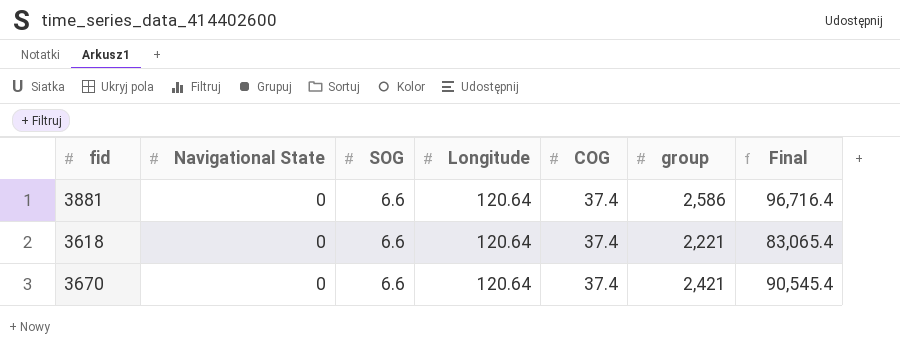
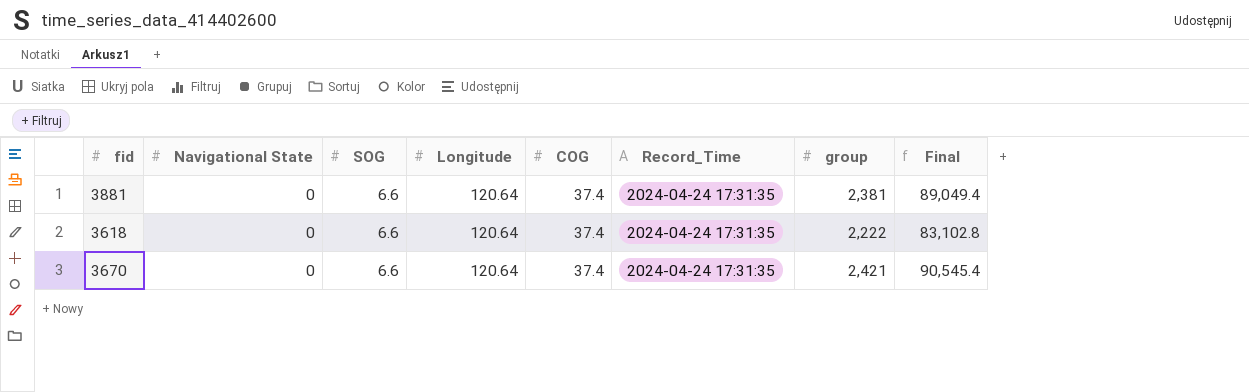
column Record_Time | position: none -> 6
3881 | group: 2,586 -> 2,381
3881 | Final: 96,716.4 -> 89,049.4
3618 | group: 2,221 -> 2,222
3618 | Final: 83,065.4 -> 83,102.8

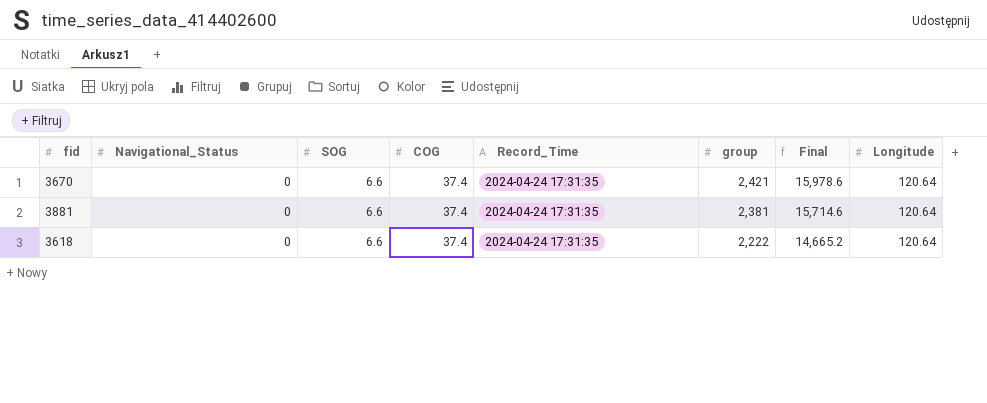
row order: none -> group descending
column name: Navigational State -> Navigational_Status
column Final | formula: [COG] * [group] -> [SOG] * [group]
column Longitude | position: 4 -> 8

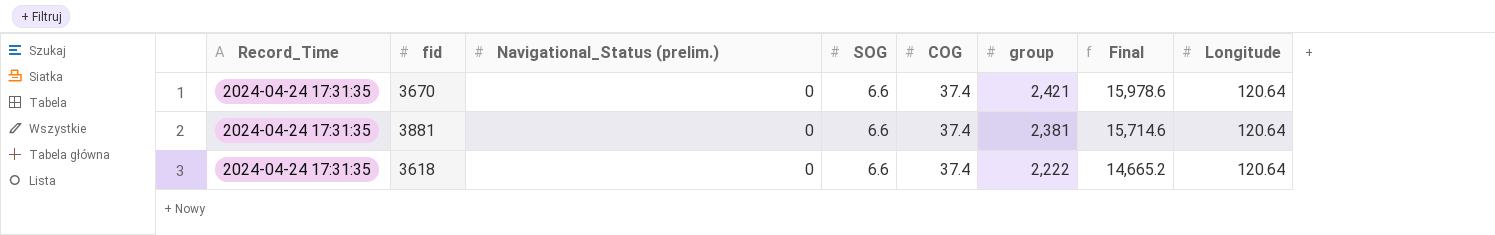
column Record_Time | position: 5 -> 1
column name: Navigational_Status -> Navigational_Status (prelim.)

